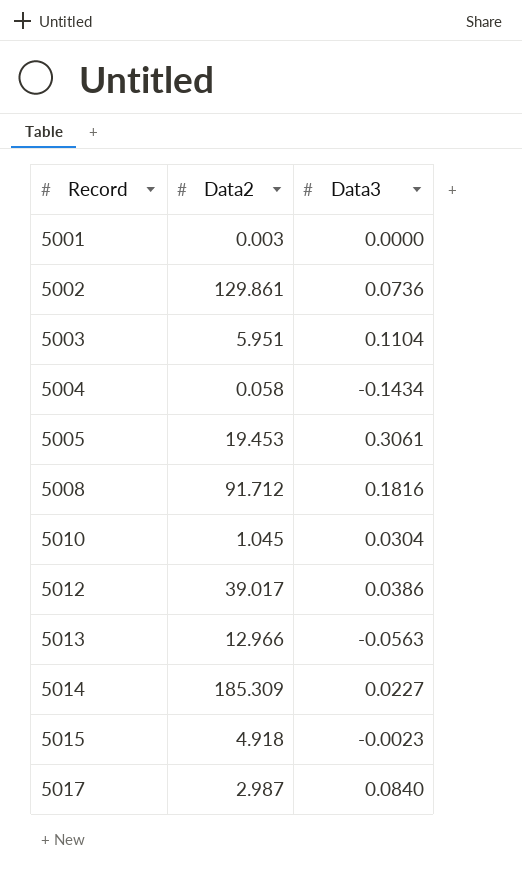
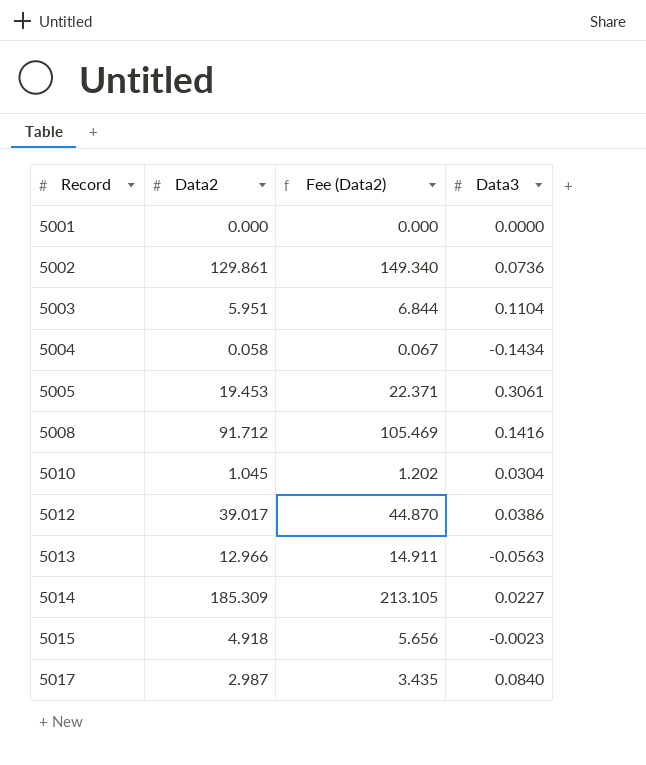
column Fee (Data2) | formula: none -> [Data2] * 1.15
5001 | Data2: 0.003 -> 0.000
5008 | Data3: 0.1816 -> 0.1416

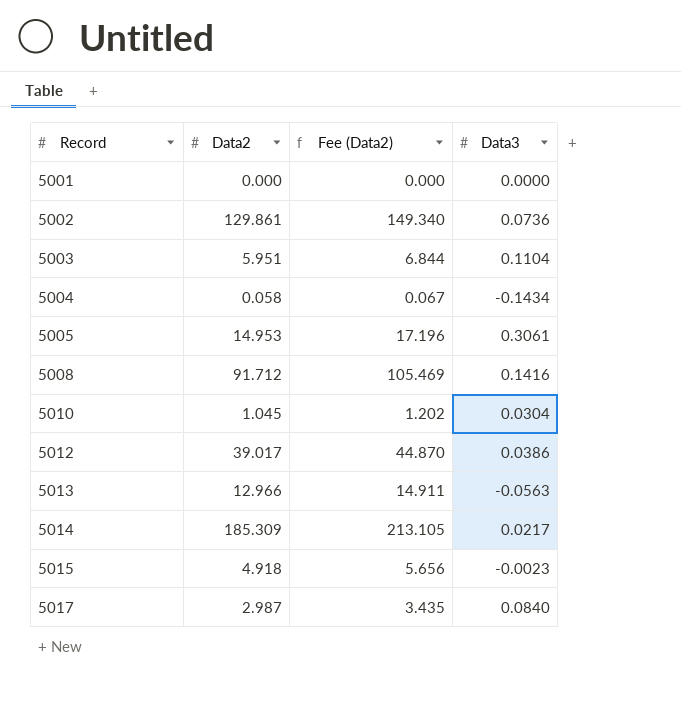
5005 | Data2: 19.453 -> 14.953
5005 | Fee (Data2): 22.371 -> 17.196
5014 | Data3: 0.0227 -> 0.0217

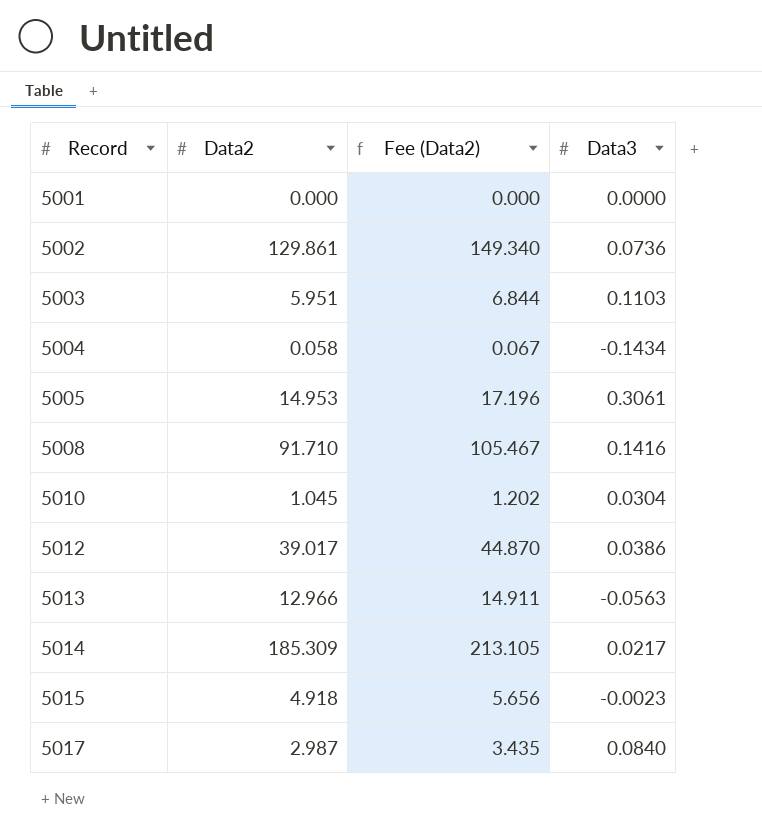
5003 | Data3: 0.1104 -> 0.1103
5008 | Data2: 91.712 -> 91.710
5008 | Fee (Data2): 105.469 -> 105.467

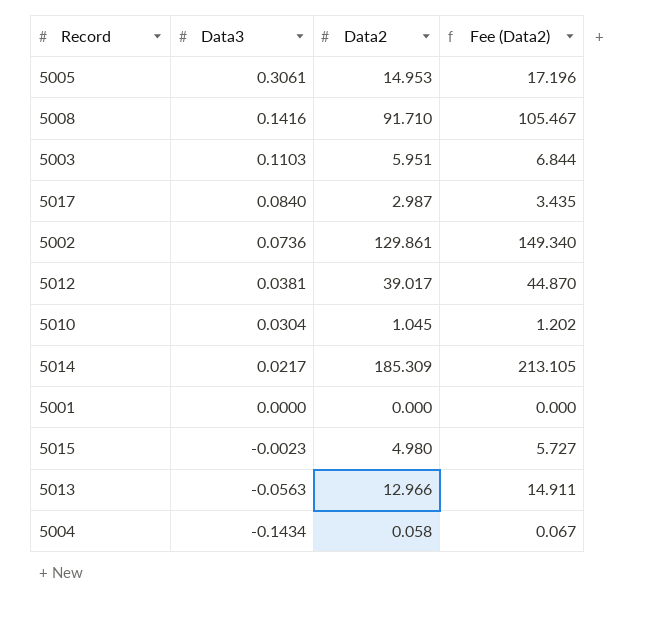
row order: Record ascending -> Data3 descending
column Data3 | position: 4 -> 2
5012 | Data3: 0.0386 -> 0.0381
5015 | Data2: 4.918 -> 4.980
5015 | Fee (Data2): 5.656 -> 5.727

